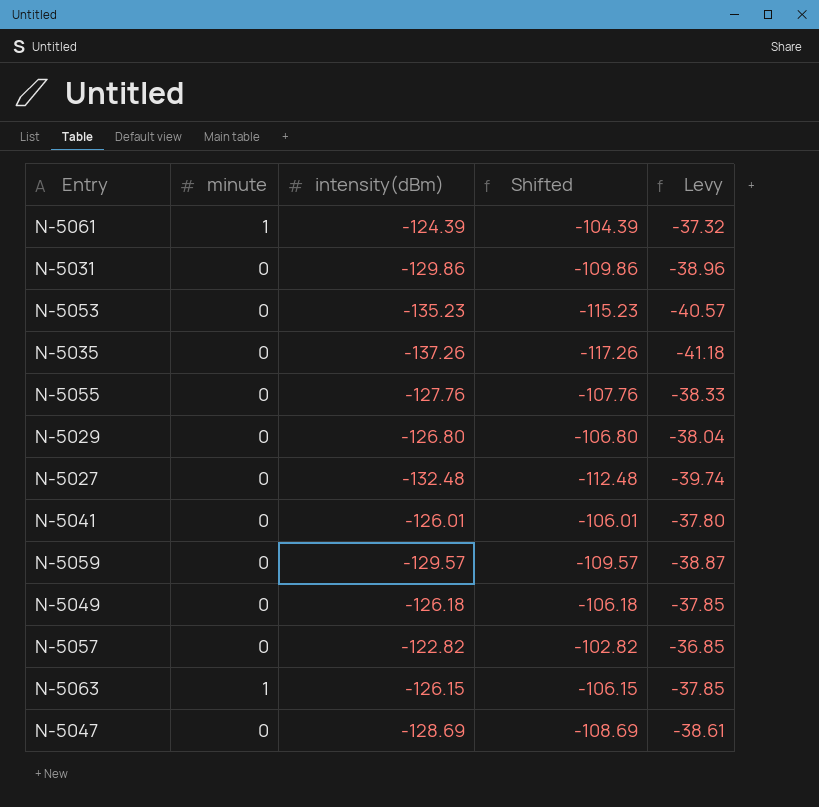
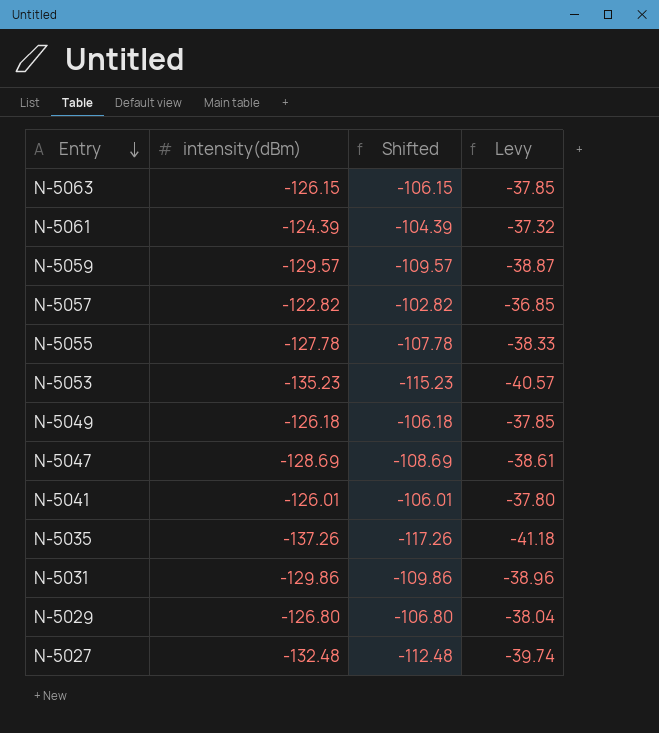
row order: none -> Entry descending
column minute | position: 2 -> none
N-5055 | intensity(dBm): -127.76 -> -127.78
N-5055 | Shifted: -107.76 -> -107.78

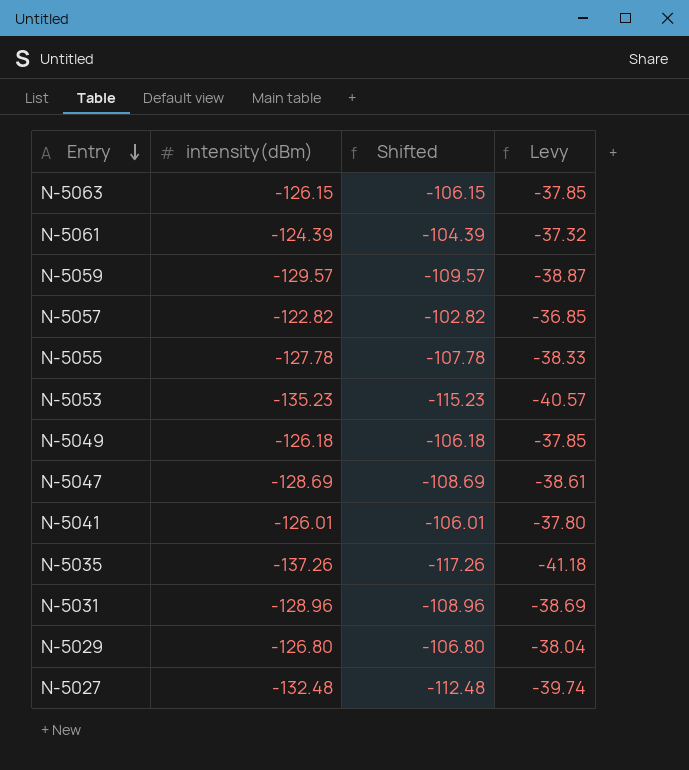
N-5031 | intensity(dBm): -129.86 -> -128.96
N-5031 | Shifted: -109.86 -> -108.96
N-5031 | Levy: -38.96 -> -38.69

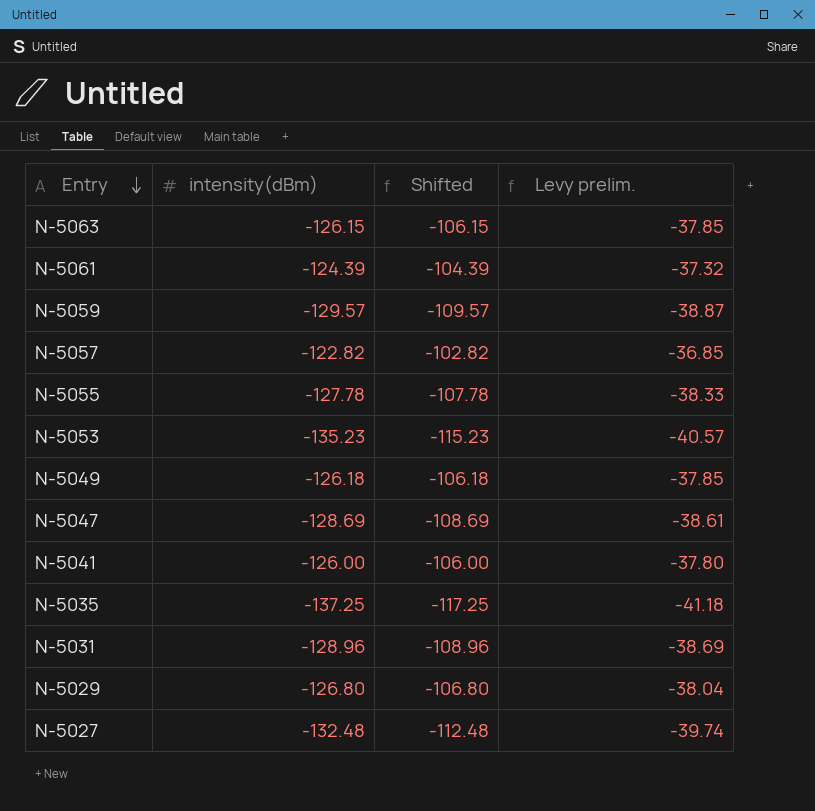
column name: Levy -> Levy prelim.
N-5041 | intensity(dBm): -126.01 -> -126.00
N-5041 | Shifted: -106.01 -> -106.00
N-5035 | intensity(dBm): -137.26 -> -137.25
N-5035 | Shifted: -117.26 -> -117.25

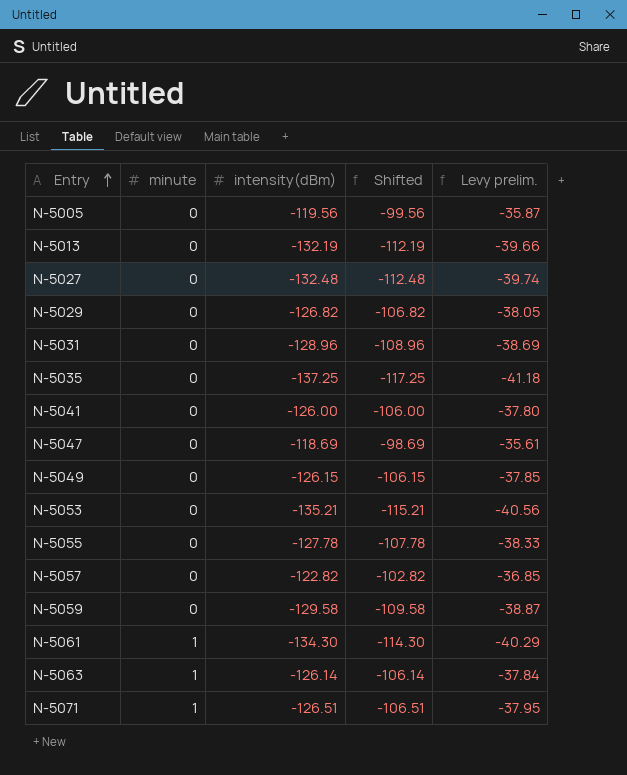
row order: Entry descending -> Entry ascending
column minute | position: none -> 2
row N-5005: none -> 0 | -119.56 | -99.56 | -35.87
row N-5013: none -> 0 | -132.19 | -112.19 | -39.66
N-5029 | intensity(dBm): -126.80 -> -126.82
N-5029 | Shifted: -106.80 -> -106.82
N-5029 | Levy prelim.: -38.04 -> -38.05
N-5047 | intensity(dBm): -128.69 -> -118.69
N-5047 | Shifted: -108.69 -> -98.69
N-5047 | Levy prelim.: -38.61 -> -35.61
N-5049 | intensity(dBm): -126.18 -> -126.15
N-5049 | Shifted: -106.18 -> -106.15
N-5053 | intensity(dBm): -135.23 -> -135.21
N-5053 | Shifted: -115.23 -> -115.21
N-5053 | Levy prelim.: -40.57 -> -40.56
N-5059 | intensity(dBm): -129.57 -> -129.58
N-5059 | Shifted: -109.57 -> -109.58
N-5061 | intensity(dBm): -124.39 -> -134.30
N-5061 | Shifted: -104.39 -> -114.30
N-5061 | Levy prelim.: -37.32 -> -40.29
N-5063 | intensity(dBm): -126.15 -> -126.14
N-5063 | Shifted: -106.15 -> -106.14
N-5063 | Levy prelim.: -37.85 -> -37.84
row N-5071: none -> 1 | -126.51 | -106.51 | -37.95

